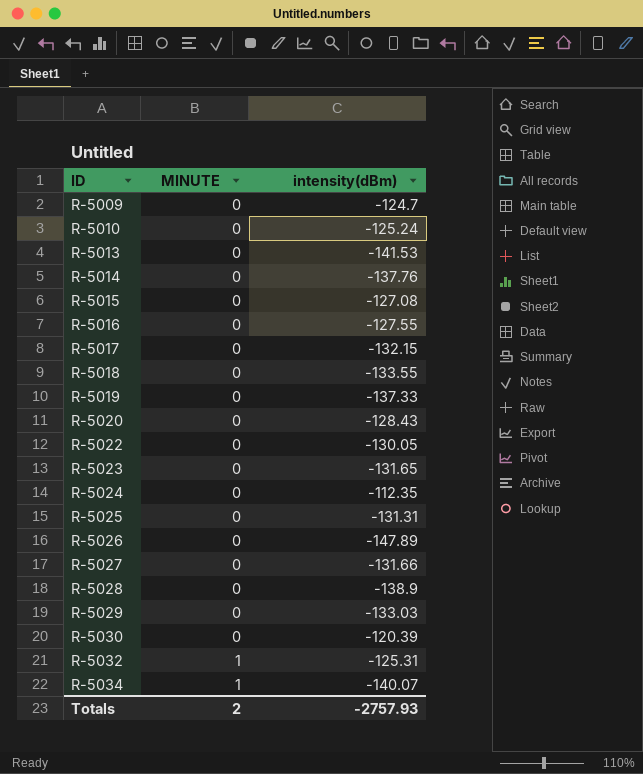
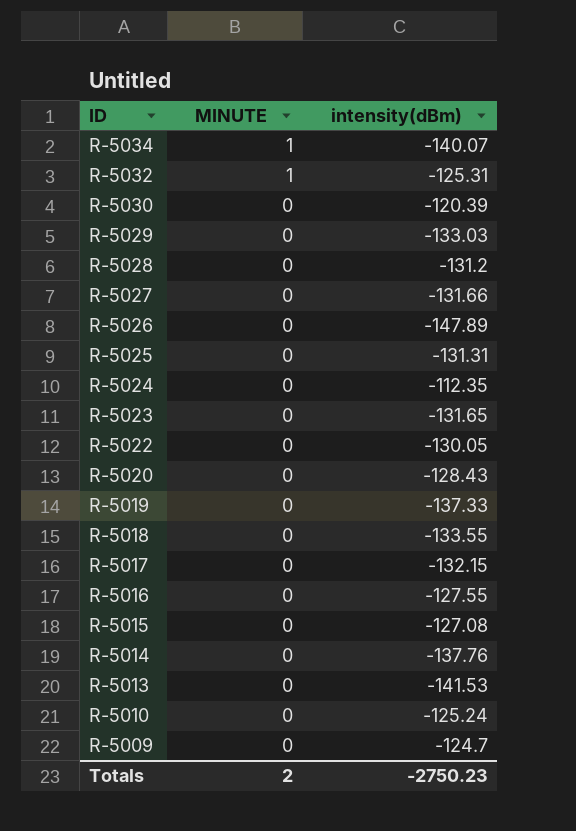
row order: ID ascending -> ID descending
R-5028 | intensity(dBm): -138.9 -> -131.2
Totals | intensity(dBm): -2757.93 -> -2750.23

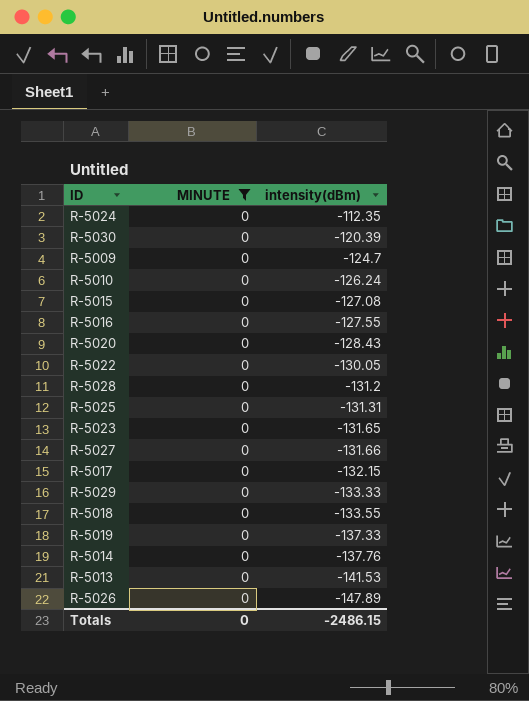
filter: none -> MINUTE = 0
row order: ID descending -> intensity(dBm) descending
R-5010 | intensity(dBm): -125.24 -> -126.24
R-5029 | intensity(dBm): -133.03 -> -133.33
Totals | MINUTE: 2 -> 0
Totals | intensity(dBm): -2750.23 -> -2486.15

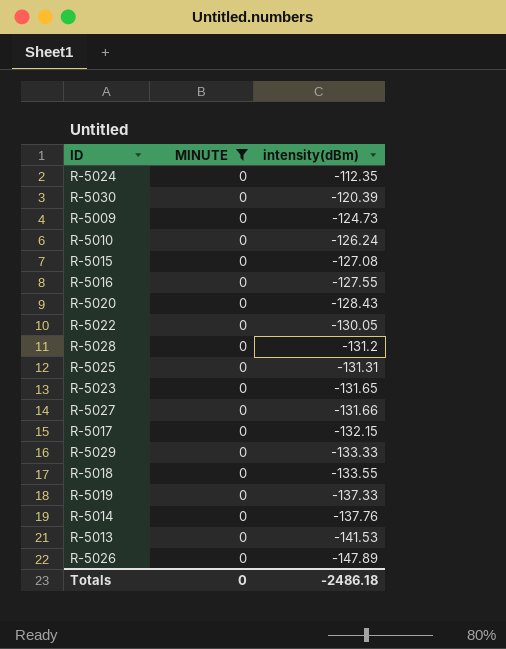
R-5009 | intensity(dBm): -124.7 -> -124.73
Totals | intensity(dBm): -2486.15 -> -2486.18

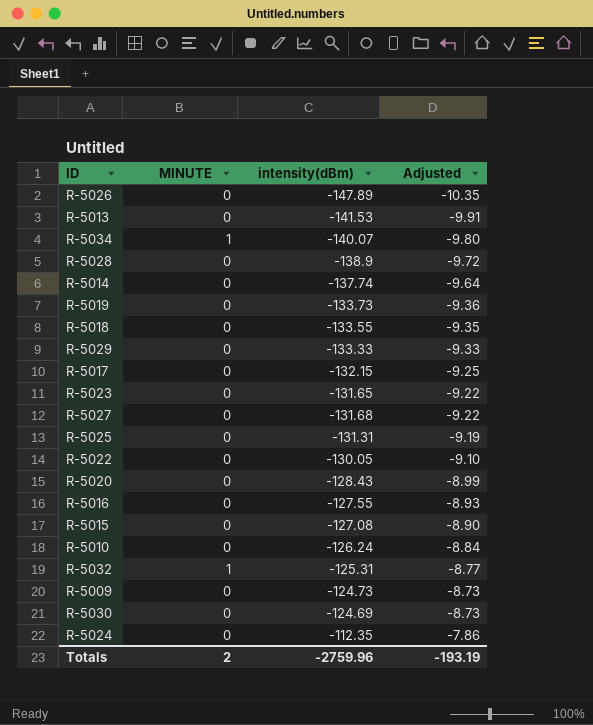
filter: MINUTE = 0 -> none
row order: intensity(dBm) descending -> Adjusted ascending
column Adjusted | formula: none -> [intensity(dBm)] * 0.07
R-5028 | intensity(dBm): -131.2 -> -138.9
R-5014 | intensity(dBm): -137.76 -> -137.74
R-5019 | intensity(dBm): -137.33 -> -133.73
R-5027 | intensity(dBm): -131.66 -> -131.68
R-5030 | intensity(dBm): -120.39 -> -124.69
Totals | MINUTE: 0 -> 2
Totals | intensity(dBm): -2486.18 -> -2759.96

